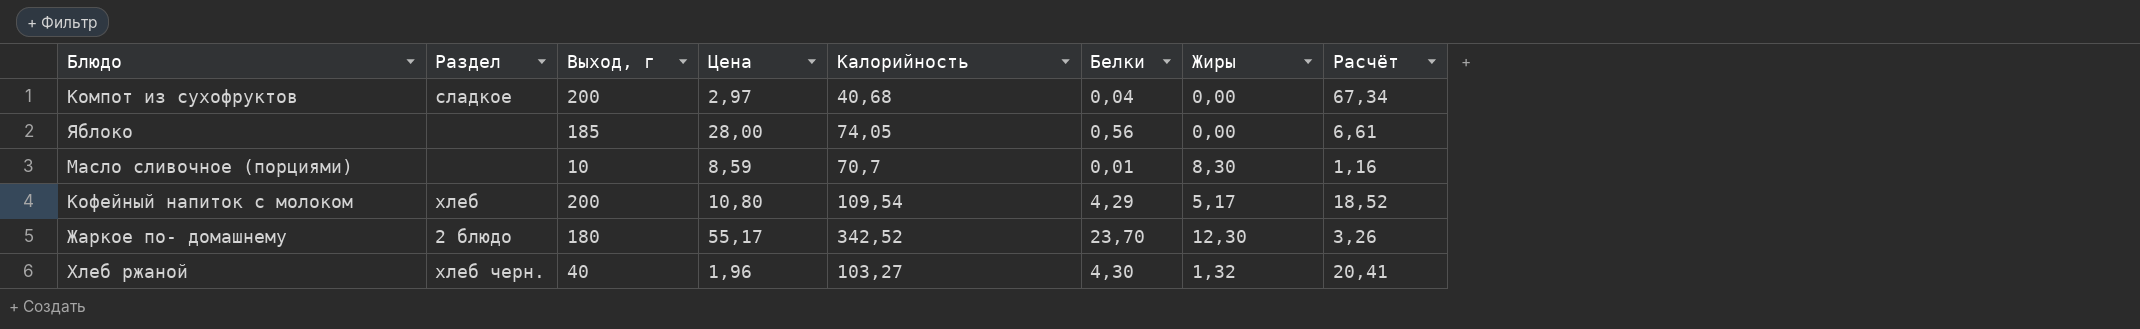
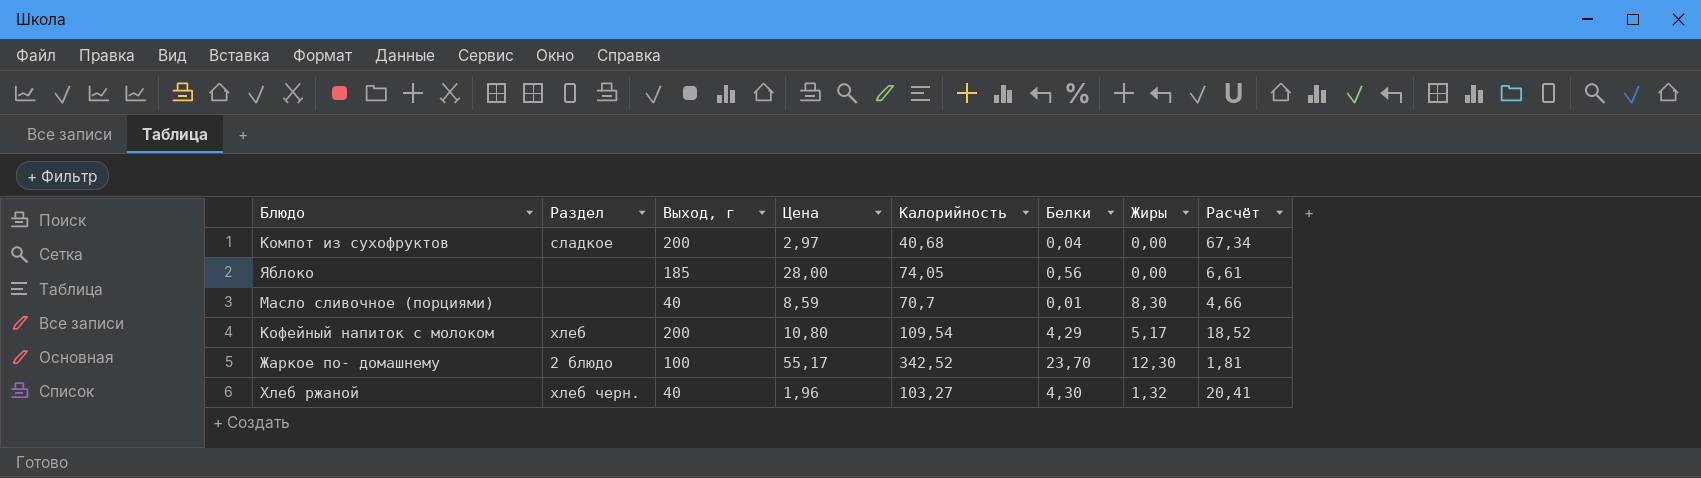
Масло сливочное (порциями) | Выход, г: 10 -> 40
Масло сливочное (порциями) | Расчёт: 1,16 -> 4,66
Жаркое по- домашнему | Выход, г: 180 -> 100
Жаркое по- домашнему | Расчёт: 3,26 -> 1,81

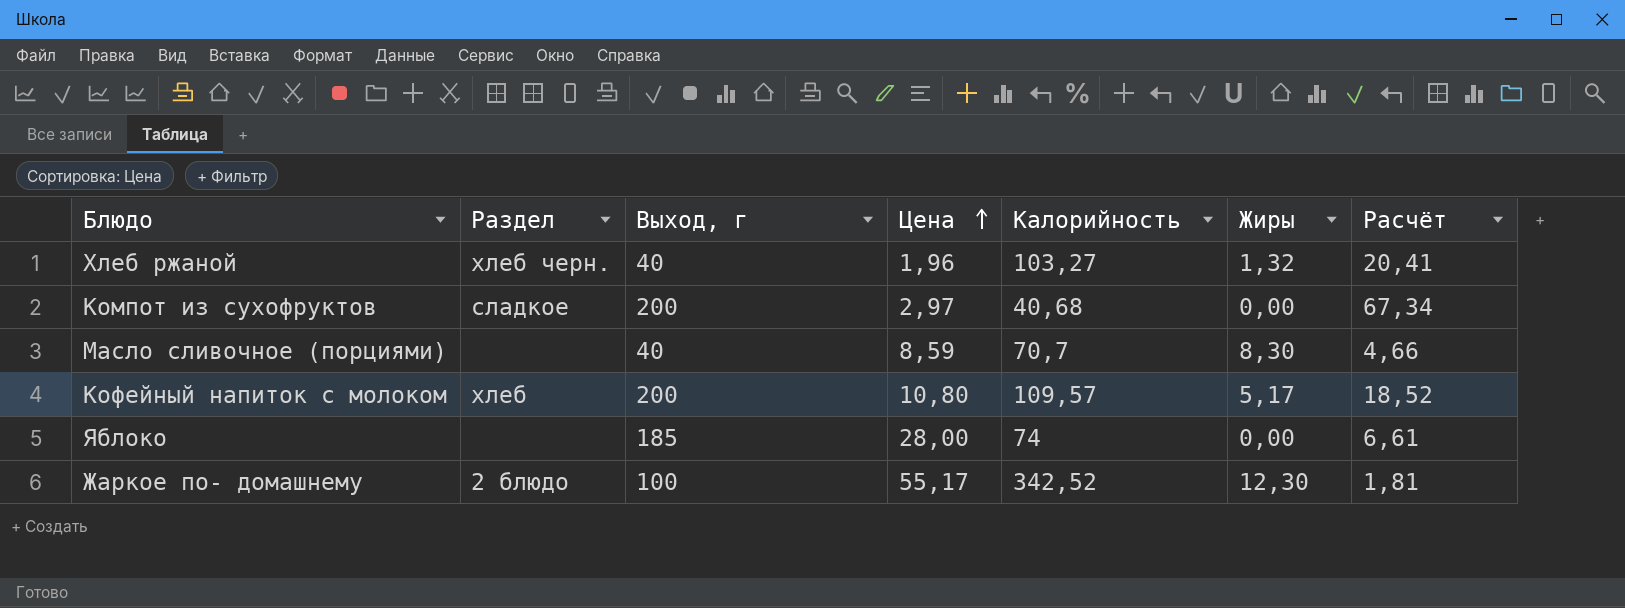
row order: none -> Цена ascending
column Белки | position: 6 -> none
Кофейный напиток с молоком | Калорийность: 109,54 -> 109,57
Яблоко | Калорийность: 74,05 -> 74

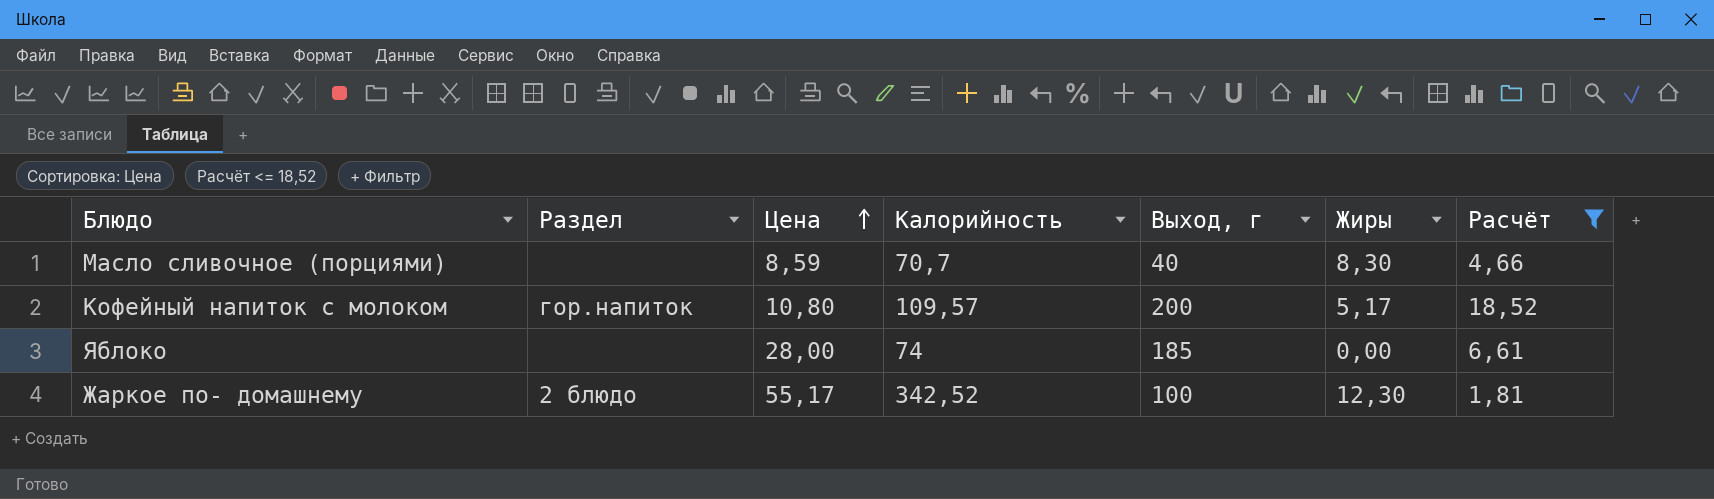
filter: none -> Расчёт <= 18,52
column Выход, г | position: 3 -> 5
Кофейный напиток с молоком | Раздел: хлеб -> гор.напиток

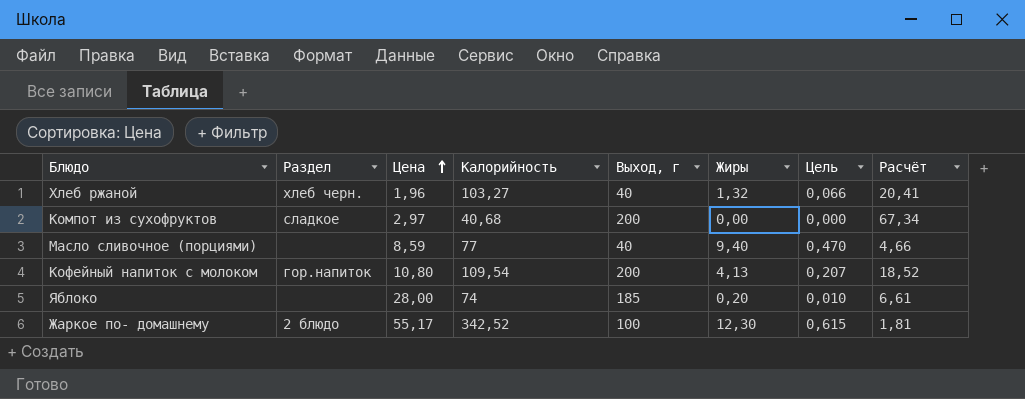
filter: Расчёт <= 18,52 -> none
column Цель | formula: none -> [Жиры] * 0,05
Масло сливочное (порциями) | Калорийность: 70,7 -> 77
Масло сливочное (порциями) | Жиры: 8,30 -> 9,40
Кофейный напиток с молоком | Калорийность: 109,57 -> 109,54
Кофейный напиток с молоком | Жиры: 5,17 -> 4,13
Яблоко | Жиры: 0,00 -> 0,20

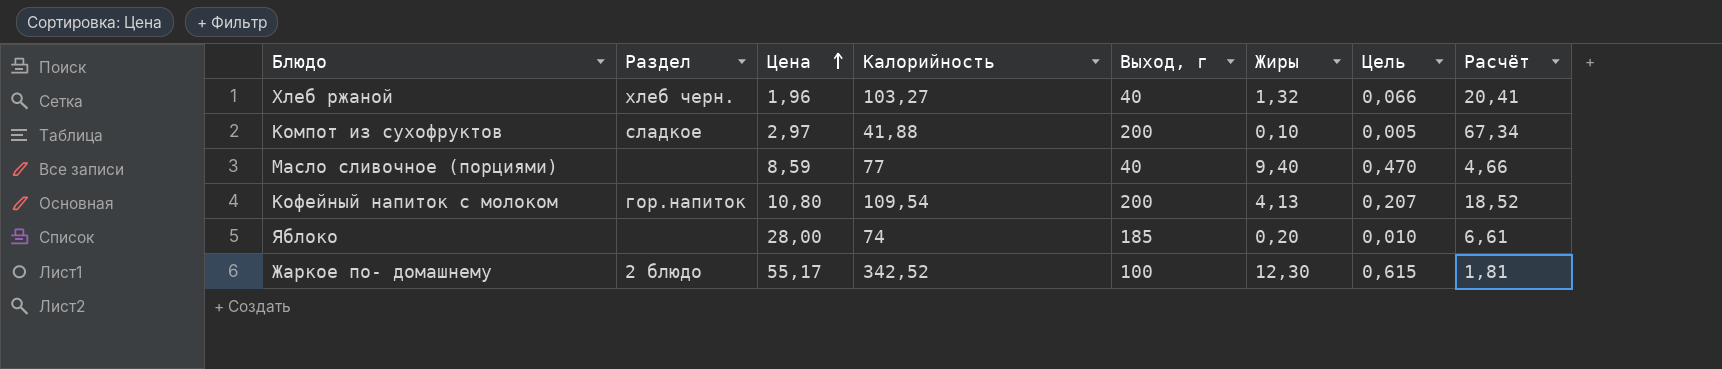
Компот из сухофруктов | Калорийность: 40,68 -> 41,88
Компот из сухофруктов | Жиры: 0,00 -> 0,10
Компот из сухофруктов | Цель: 0,000 -> 0,005

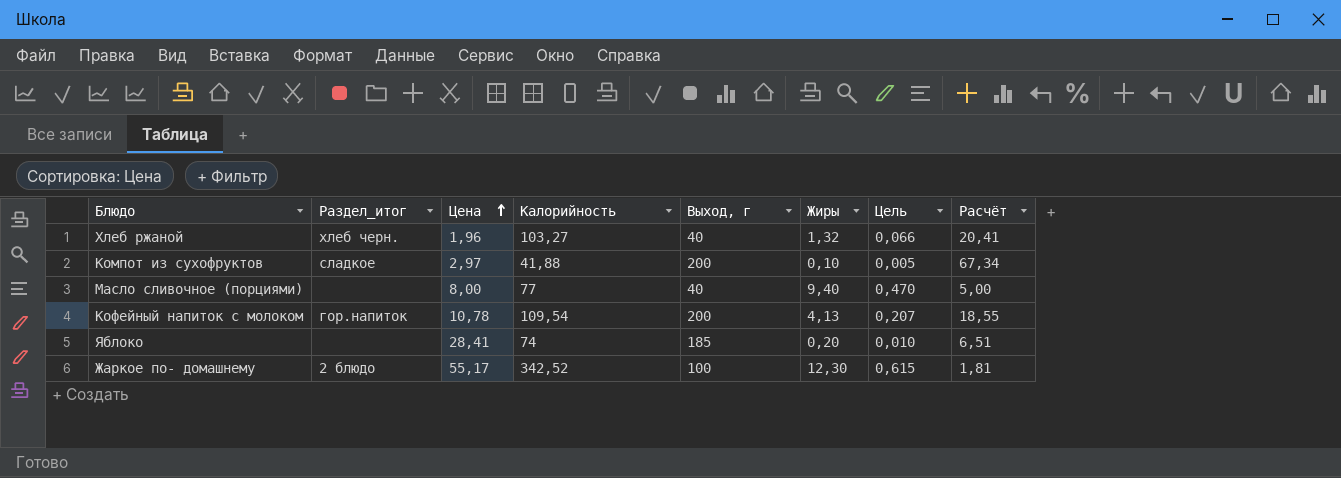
column name: Раздел -> Раздел_итог
Масло сливочное (порциями) | Цена: 8,59 -> 8,00
Масло сливочное (порциями) | Расчёт: 4,66 -> 5,00
Кофейный напиток с молоком | Цена: 10,80 -> 10,78
Кофейный напиток с молоком | Расчёт: 18,52 -> 18,55
Яблоко | Цена: 28,00 -> 28,41
Яблоко | Расчёт: 6,61 -> 6,51

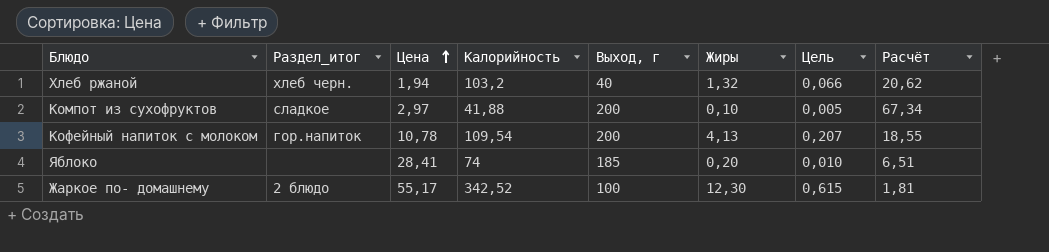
row Масло сливочное (порциями): none | 8,00 | 77 | 40 | 9,40 | 0,470 | 5,00 -> none
Хлеб ржаной | Цена: 1,96 -> 1,94
Хлеб ржаной | Калорийность: 103,27 -> 103,2
Хлеб ржаной | Расчёт: 20,41 -> 20,62

